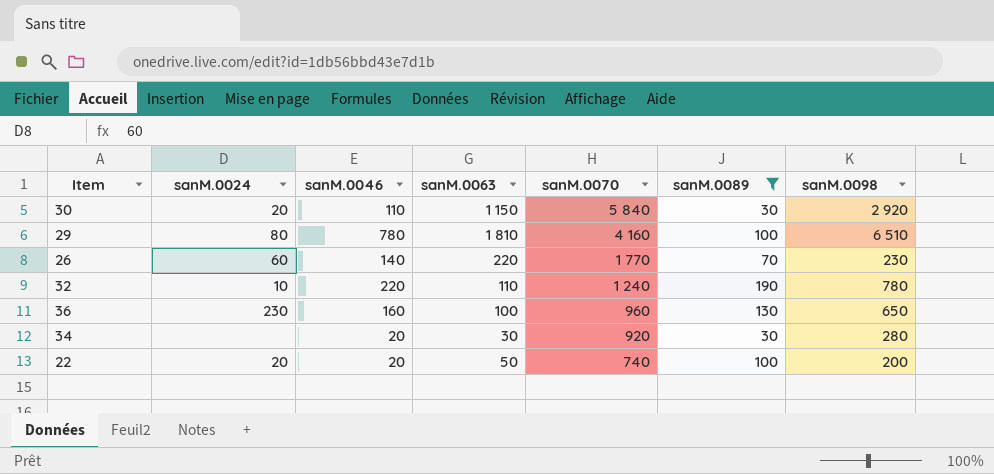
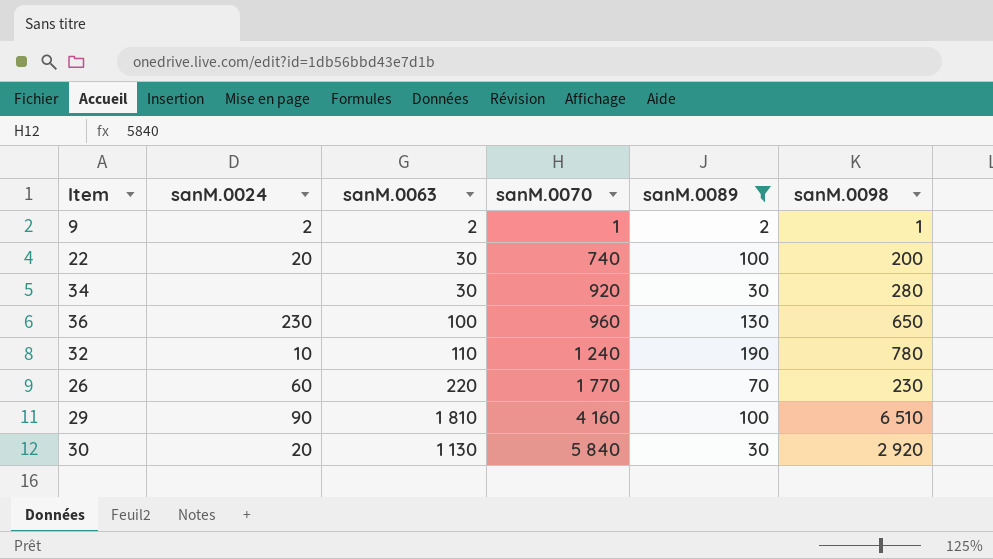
row order: sanM.0070 descending -> sanM.0070 ascending
column sanM.0046 | position: 3 -> none
row 9: none -> 2 | 2 | 1 | 2 | 1
22 | sanM.0063: 50 -> 30
29 | sanM.0024: 80 -> 90
30 | sanM.0063: 1 150 -> 1 130

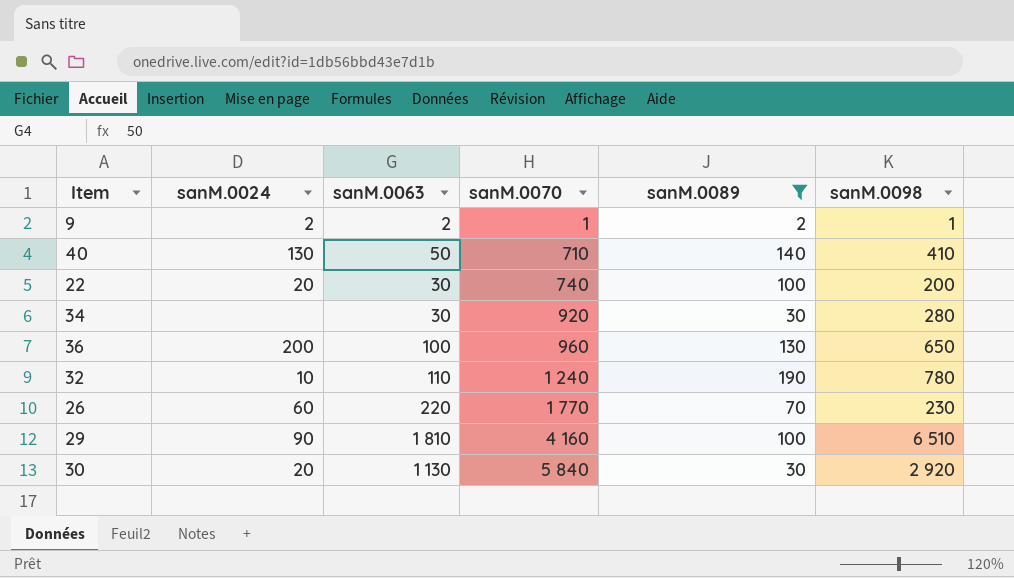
row 40: none -> 130 | 50 | 710 | 140 | 410
36 | sanM.0024: 230 -> 200

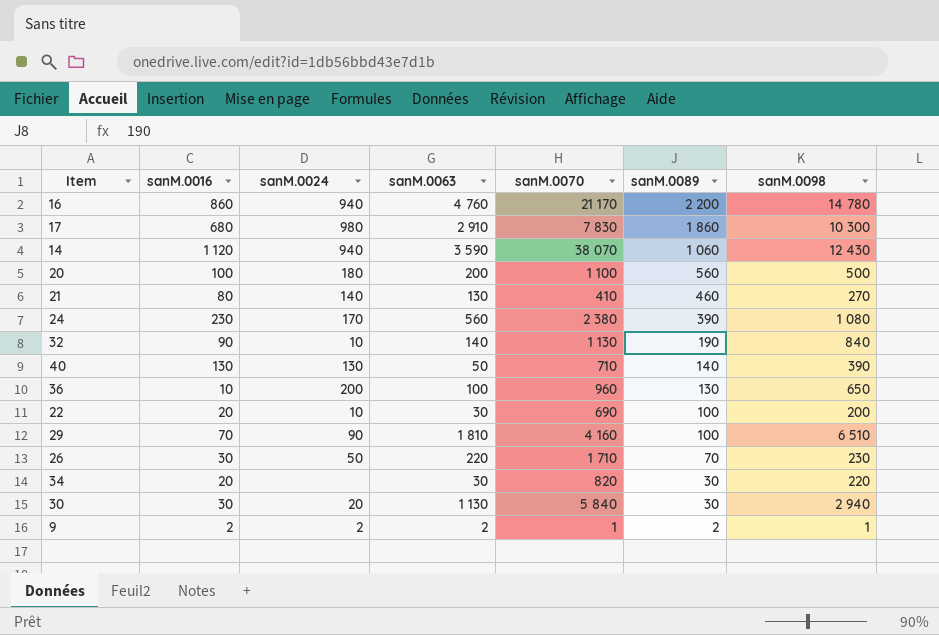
filter: sanM.0089 <= 190 -> none
row order: sanM.0070 ascending -> sanM.0089 descending
column sanM.0016 | position: none -> 2
32 | sanM.0063: 110 -> 140
32 | sanM.0070: 1 240 -> 1 130
32 | sanM.0098: 780 -> 840
40 | sanM.0098: 410 -> 390
22 | sanM.0024: 20 -> 10
22 | sanM.0070: 740 -> 690
26 | sanM.0024: 60 -> 50
26 | sanM.0070: 1 770 -> 1 710
34 | sanM.0070: 920 -> 820
34 | sanM.0098: 280 -> 220
30 | sanM.0098: 2 920 -> 2 940

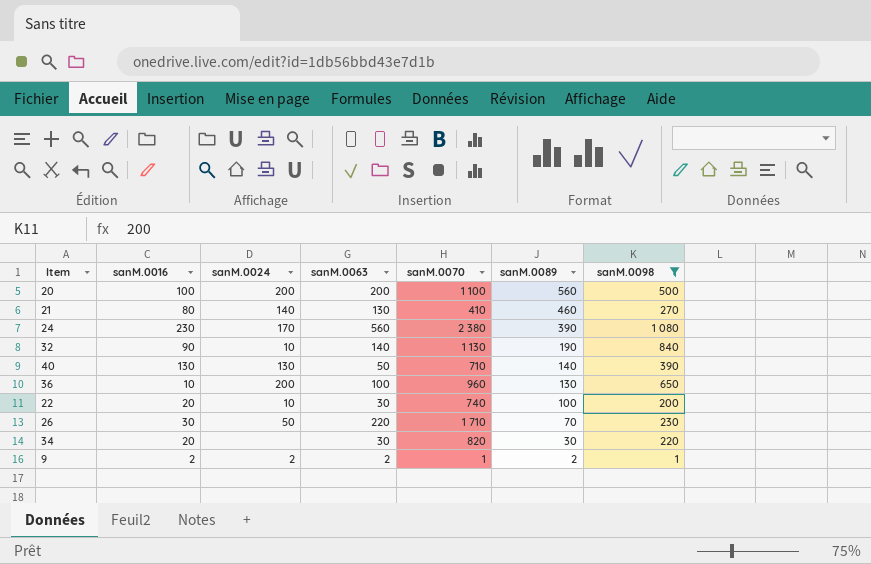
filter: none -> sanM.0098 <= 1 080
20 | sanM.0024: 180 -> 200
22 | sanM.0070: 690 -> 740

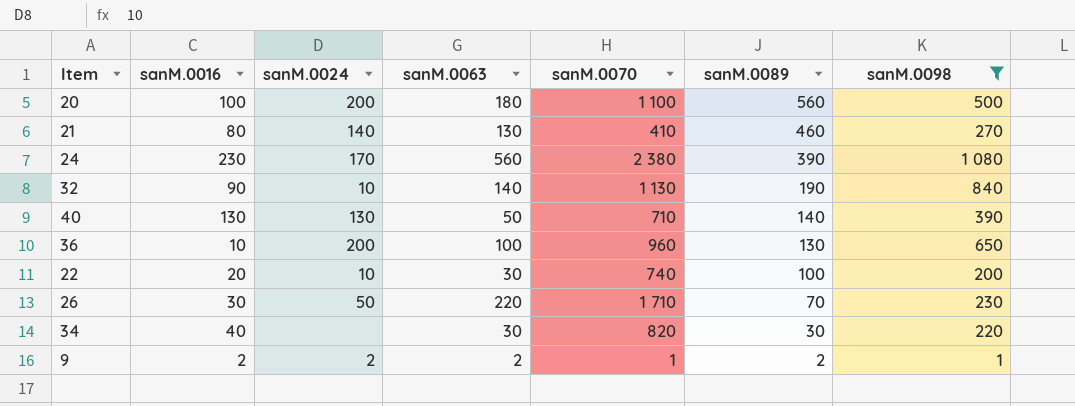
20 | sanM.0063: 200 -> 180
34 | sanM.0016: 20 -> 40

